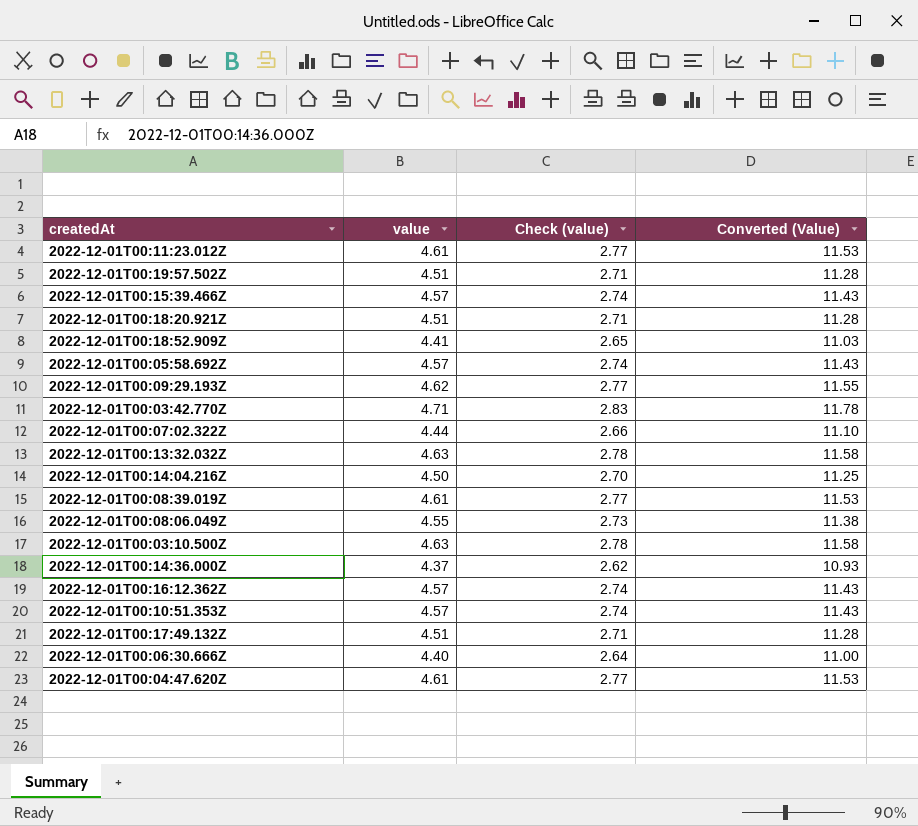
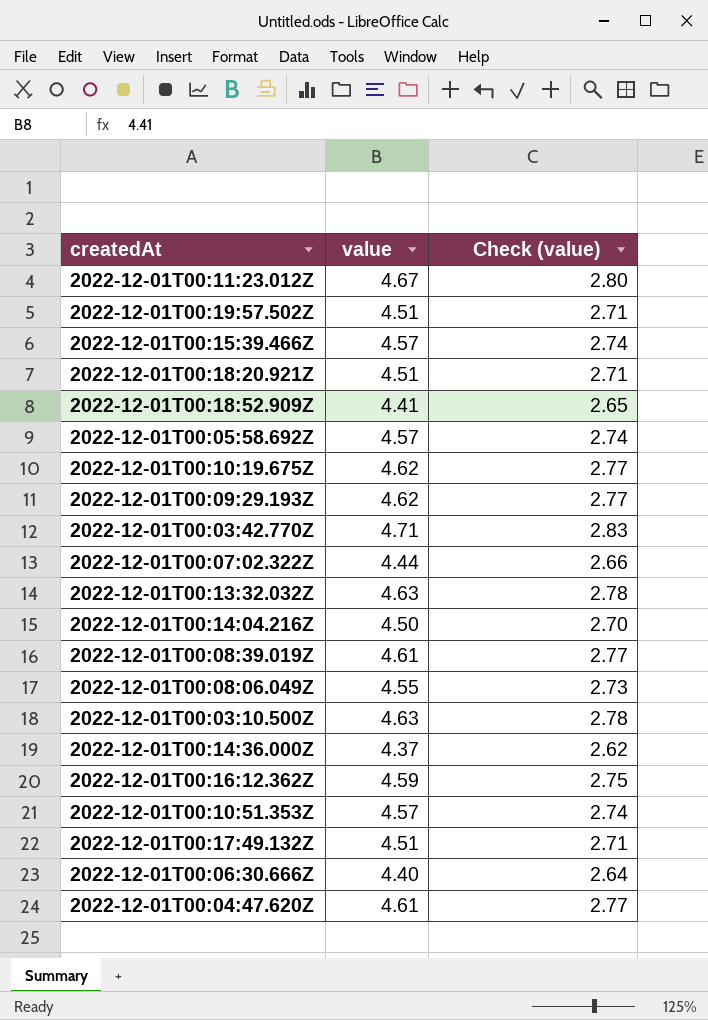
column Converted (Value) | formula: [value] * 2.5 -> none
2022-12-01T00:11:23.012Z | value: 4.61 -> 4.67
2022-12-01T00:11:23.012Z | Check (value): 2.77 -> 2.80
row 2022-12-01T00:10:19.675Z: none -> 4.62 | 2.77
2022-12-01T00:16:12.362Z | value: 4.57 -> 4.59
2022-12-01T00:16:12.362Z | Check (value): 2.74 -> 2.75

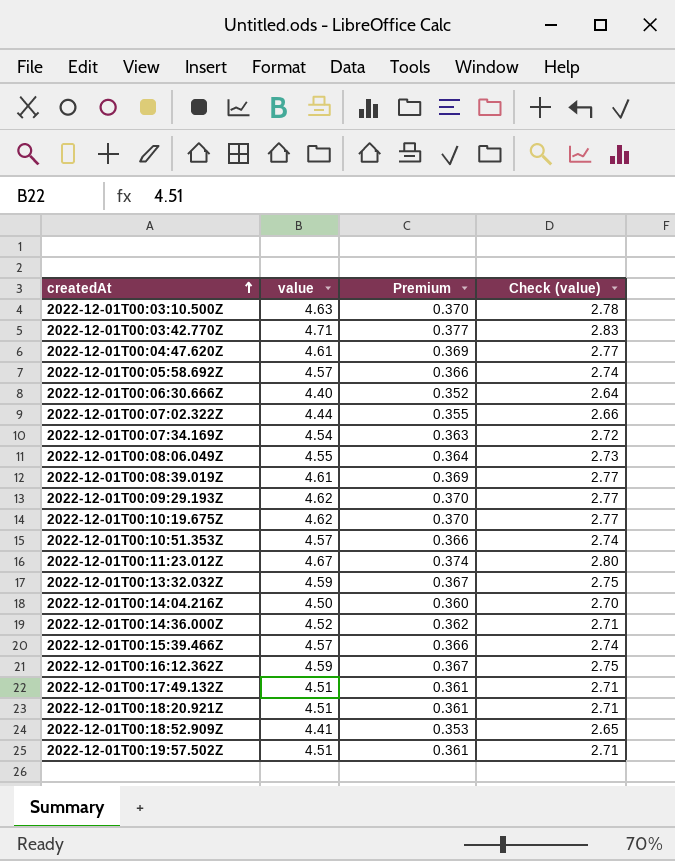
row order: none -> createdAt ascending
column Premium | formula: none -> [value] * 0.08
row 2022-12-01T00:07:34.169Z: none -> 4.54 | 0.363 | 2.72
2022-12-01T00:13:32.032Z | value: 4.63 -> 4.59
2022-12-01T00:13:32.032Z | Check (value): 2.78 -> 2.75
2022-12-01T00:14:36.000Z | value: 4.37 -> 4.52
2022-12-01T00:14:36.000Z | Check (value): 2.62 -> 2.71

